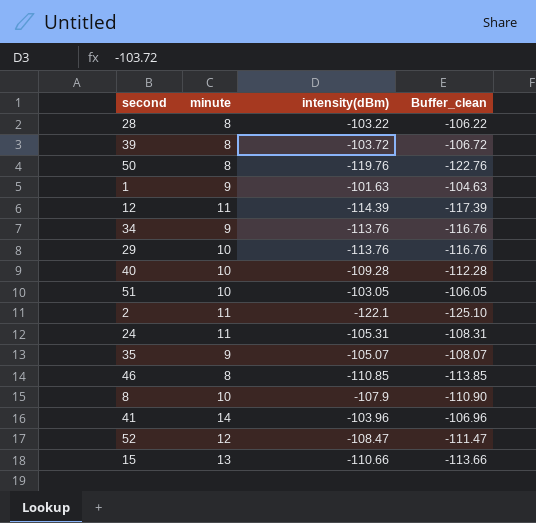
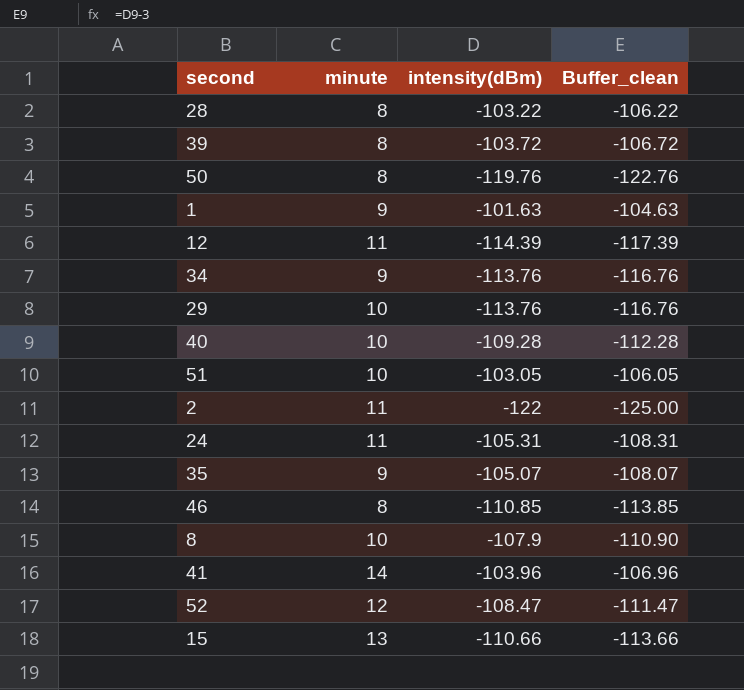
2 | intensity(dBm): -122.1 -> -122
2 | Buffer_clean: -125.10 -> -125.00

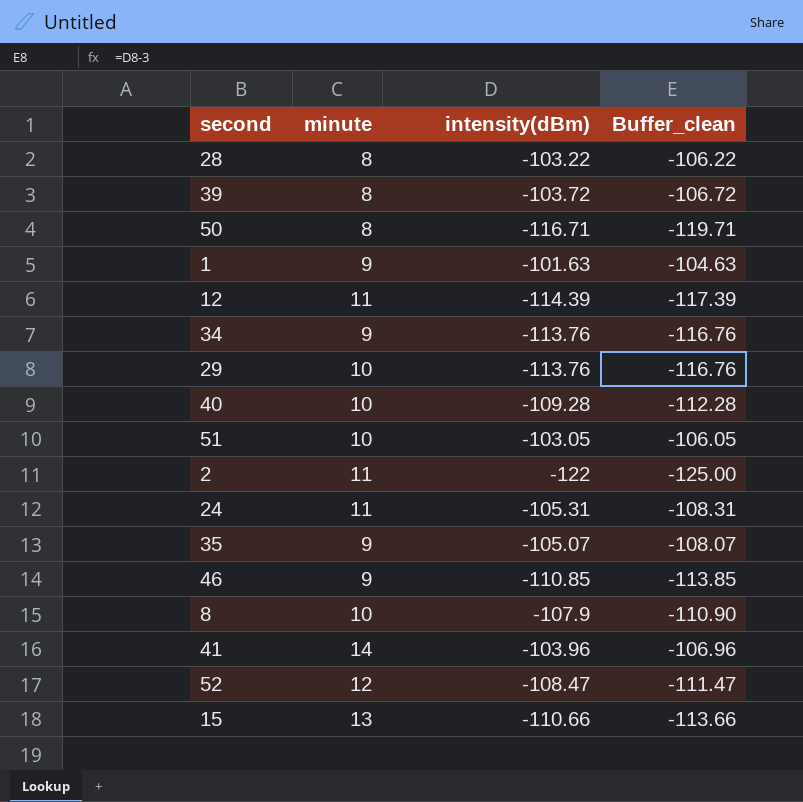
50 | intensity(dBm): -119.76 -> -116.71
50 | Buffer_clean: -122.76 -> -119.71
46 | minute: 8 -> 9

